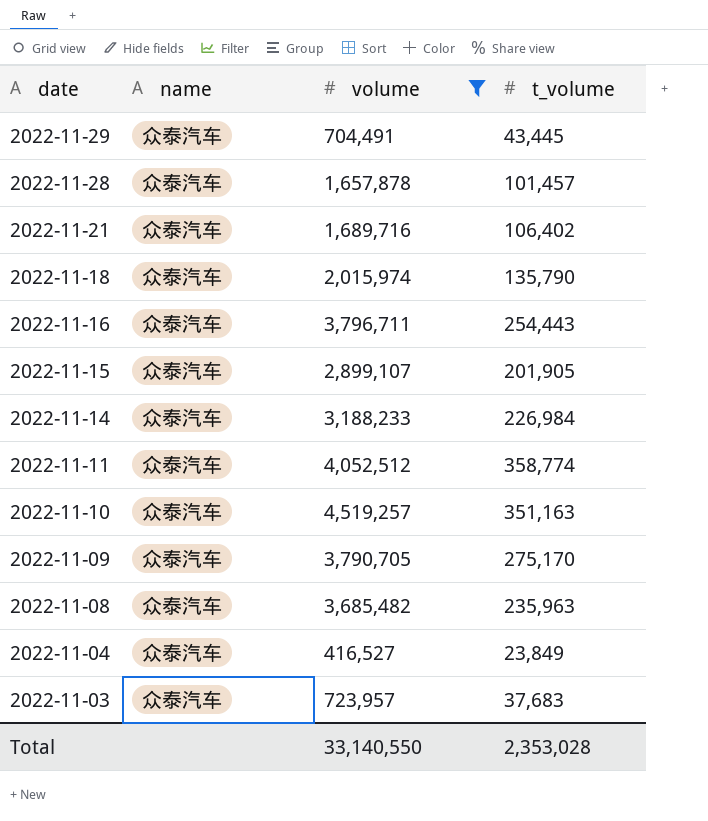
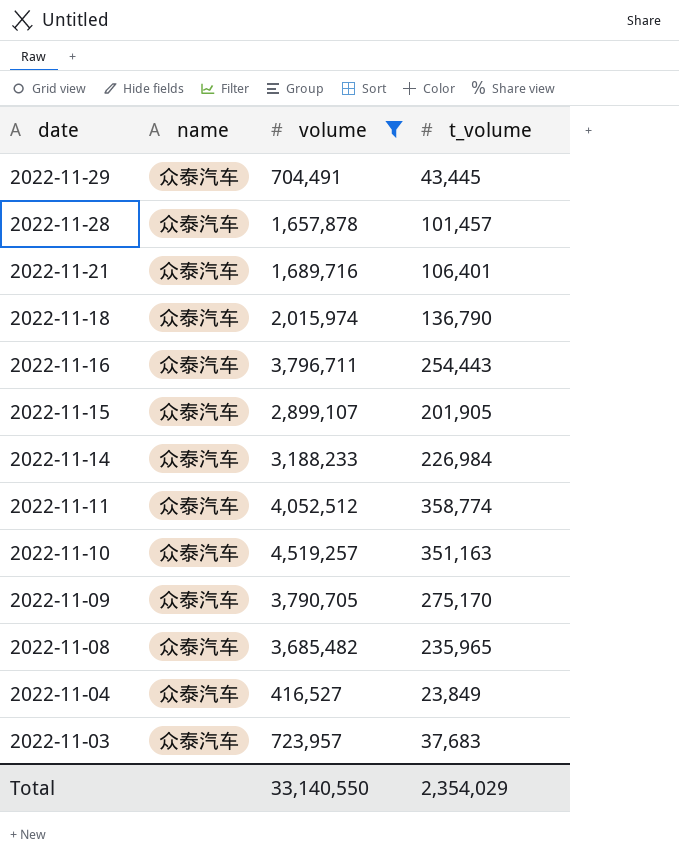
2022-11-21 | t_volume: 106,402 -> 106,401
2022-11-18 | t_volume: 135,790 -> 136,790
2022-11-08 | t_volume: 235,963 -> 235,965
Total | t_volume: 2,353,028 -> 2,354,029

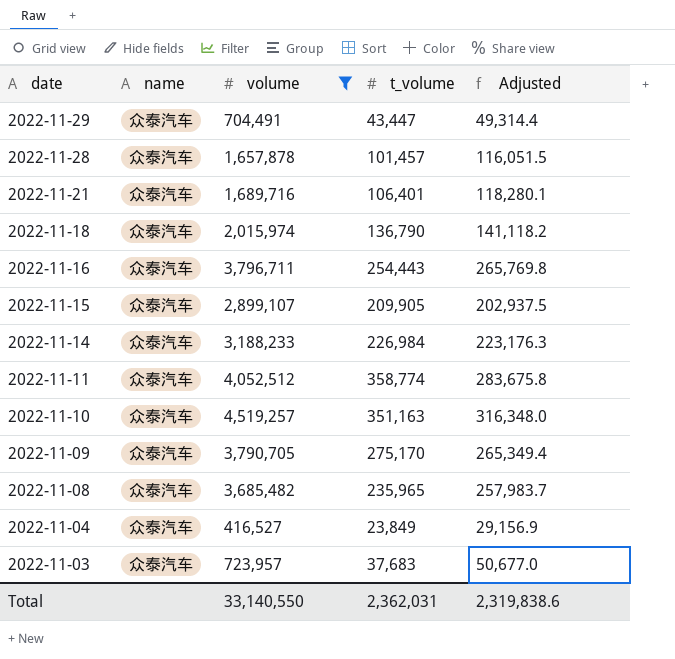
column Adjusted | formula: none -> [volume] * 0.07
2022-11-29 | t_volume: 43,445 -> 43,447
2022-11-15 | t_volume: 201,905 -> 209,905
Total | t_volume: 2,354,029 -> 2,362,031

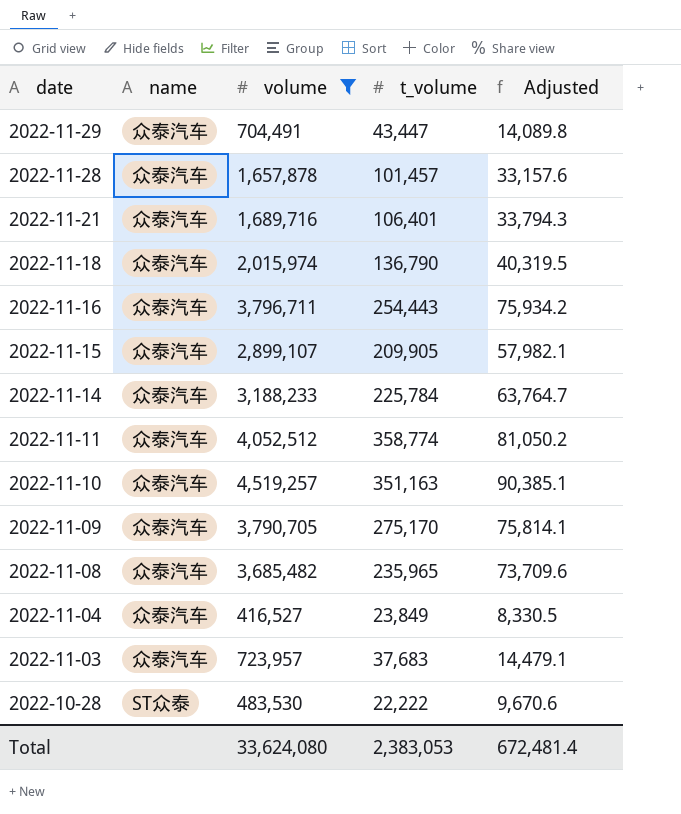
column Adjusted | formula: [volume] * 0.07 -> [volume] * 0.02
2022-11-14 | t_volume: 226,984 -> 225,784
row 2022-10-28: none -> ST众泰 | 483,530 | 22,222 | 9,670.6
Total | volume: 33,140,550 -> 33,624,080
Total | t_volume: 2,362,031 -> 2,383,053
Total | Adjusted: 2,319,838.6 -> 672,481.4

